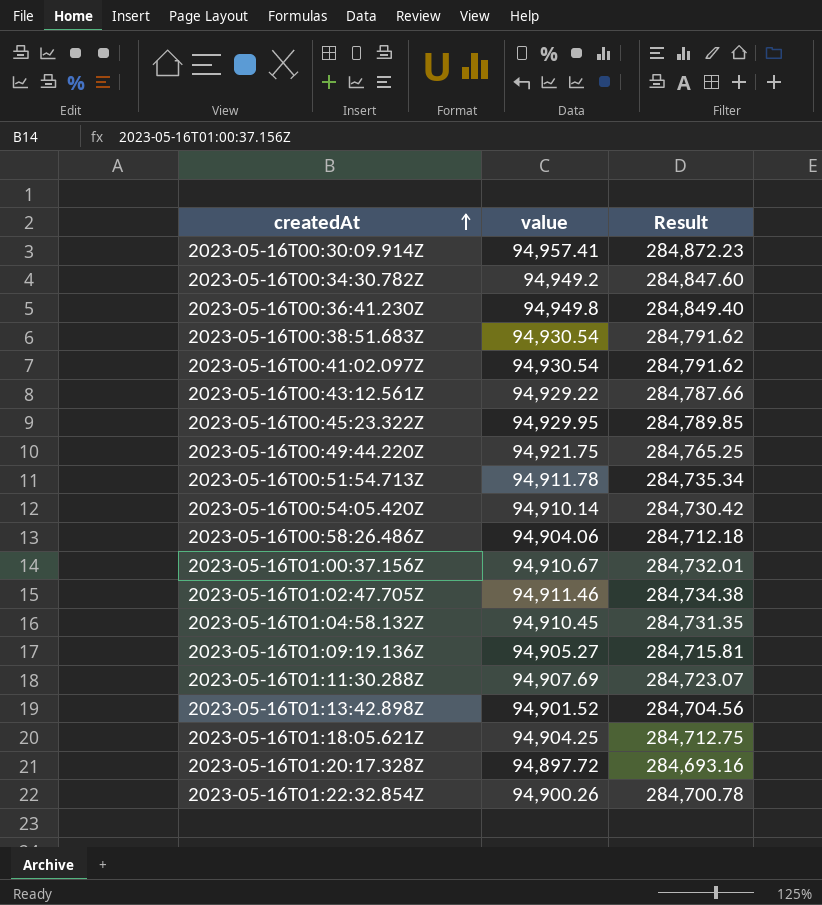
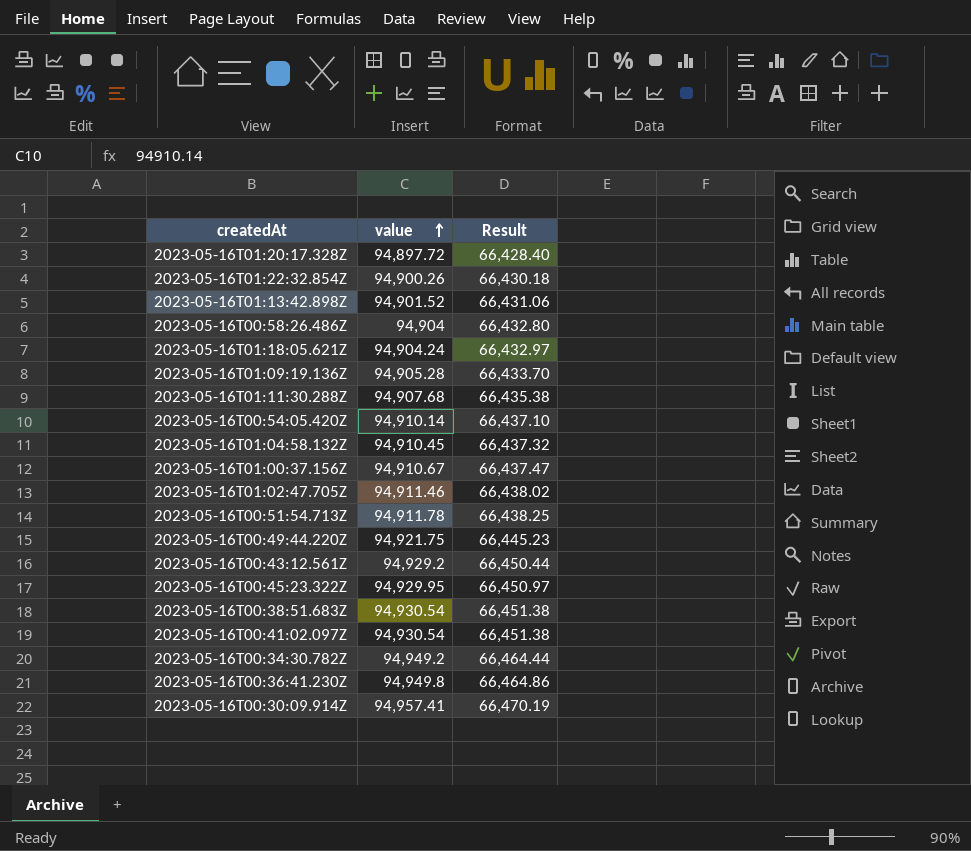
row order: createdAt ascending -> value ascending
column Result | formula: [value] * 3 -> [value] * 0.7
2023-05-16T00:58:26.486Z | value: 94,904.06 -> 94,904
2023-05-16T01:18:05.621Z | value: 94,904.25 -> 94,904.24
2023-05-16T01:09:19.136Z | value: 94,905.27 -> 94,905.28
2023-05-16T01:11:30.288Z | value: 94,907.69 -> 94,907.68
2023-05-16T00:43:12.561Z | value: 94,929.22 -> 94,929.2

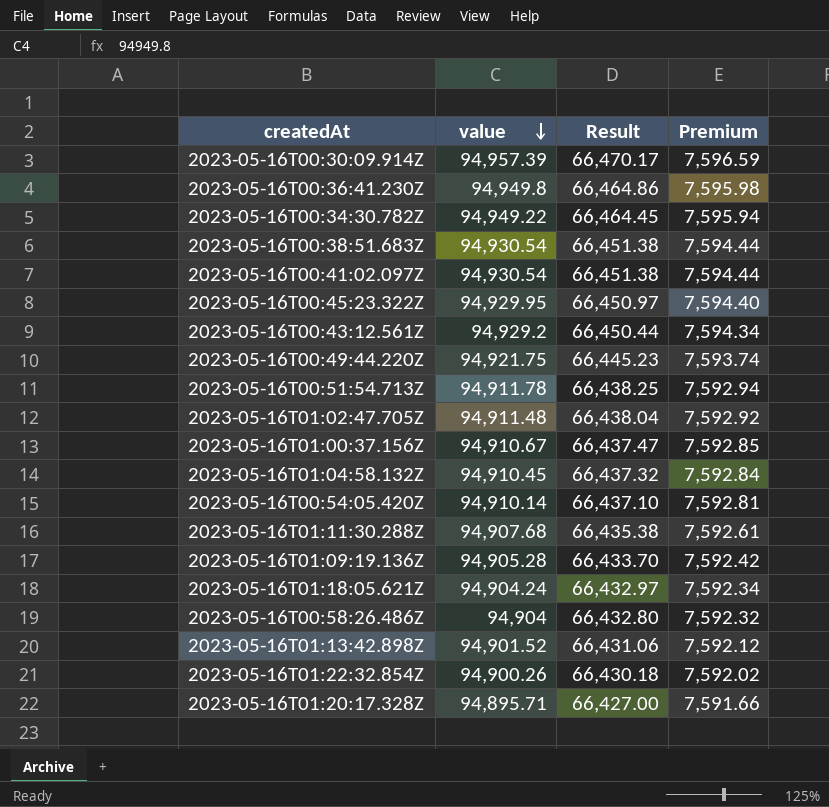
row order: value ascending -> value descending
column Premium | formula: none -> [value] * 0.08
2023-05-16T00:30:09.914Z | value: 94,957.41 -> 94,957.39
2023-05-16T00:30:09.914Z | Result: 66,470.19 -> 66,470.17
2023-05-16T00:34:30.782Z | value: 94,949.2 -> 94,949.22
2023-05-16T00:34:30.782Z | Result: 66,464.44 -> 66,464.45
2023-05-16T01:02:47.705Z | value: 94,911.46 -> 94,911.48
2023-05-16T01:02:47.705Z | Result: 66,438.02 -> 66,438.04
2023-05-16T01:20:17.328Z | value: 94,897.72 -> 94,895.71
2023-05-16T01:20:17.328Z | Result: 66,428.40 -> 66,427.00

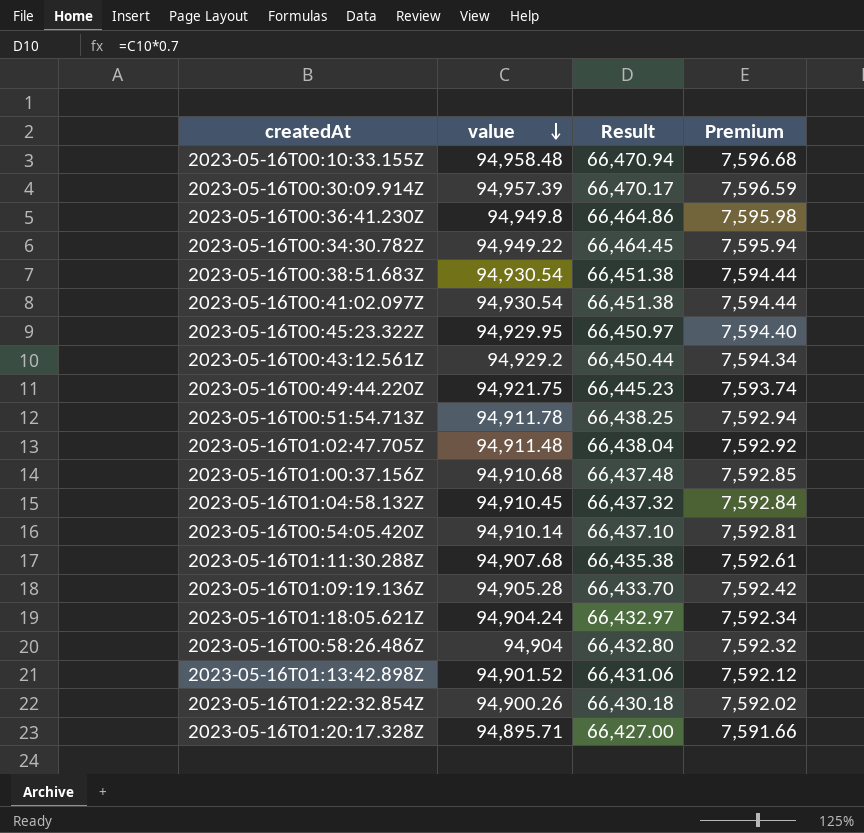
row 2023-05-16T00:10:33.155Z: none -> 94,958.48 | 66,470.94 | 7,596.68
2023-05-16T01:00:37.156Z | value: 94,910.67 -> 94,910.68
2023-05-16T01:00:37.156Z | Result: 66,437.47 -> 66,437.48

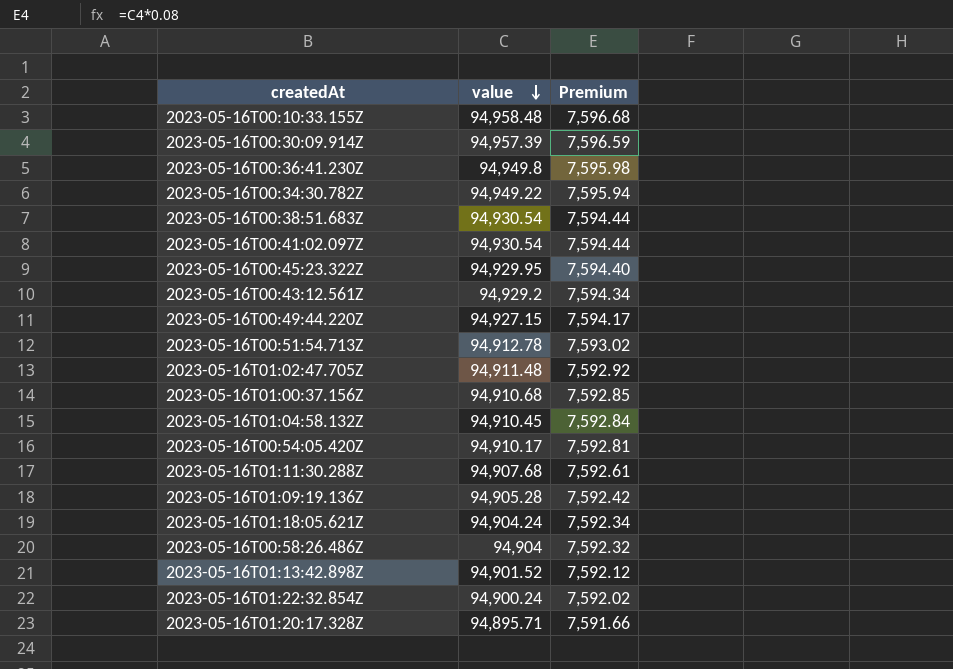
column Result | formula: [value] * 0.7 -> none
2023-05-16T00:49:44.220Z | value: 94,921.75 -> 94,927.15
2023-05-16T00:49:44.220Z | Premium: 7,593.74 -> 7,594.17
2023-05-16T00:51:54.713Z | value: 94,911.78 -> 94,912.78
2023-05-16T00:51:54.713Z | Premium: 7,592.94 -> 7,593.02
2023-05-16T00:54:05.420Z | value: 94,910.14 -> 94,910.17
2023-05-16T01:22:32.854Z | value: 94,900.26 -> 94,900.24

